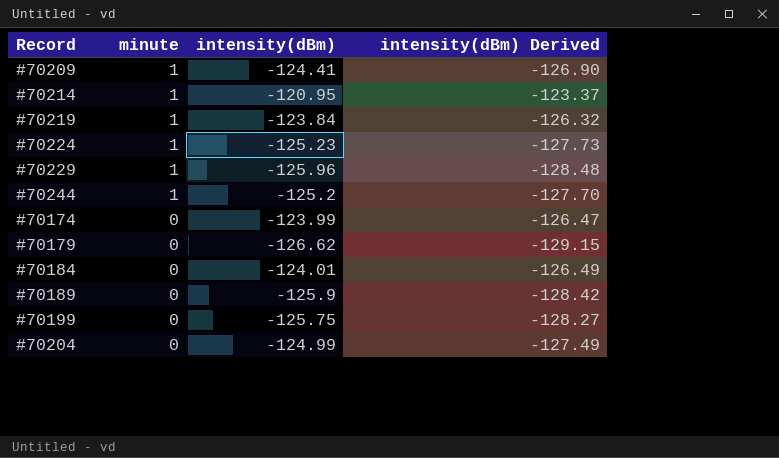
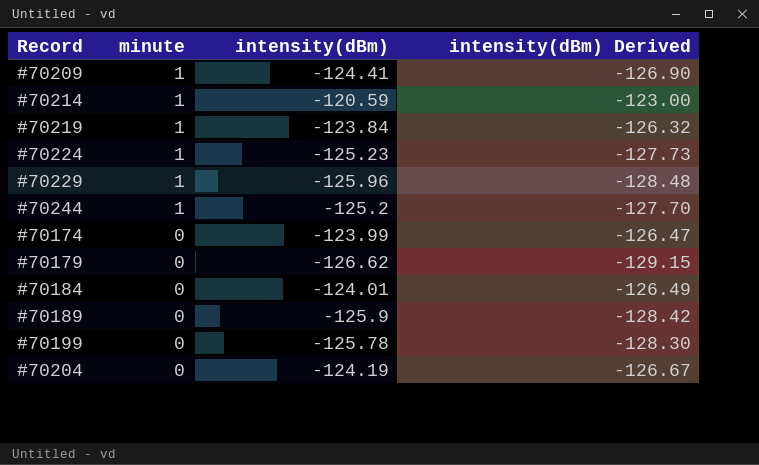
#70214 | intensity(dBm): -120.95 -> -120.59
#70214 | intensity(dBm) Derived: -123.37 -> -123.00
#70199 | intensity(dBm): -125.75 -> -125.78
#70199 | intensity(dBm) Derived: -128.27 -> -128.30
#70204 | intensity(dBm): -124.99 -> -124.19
#70204 | intensity(dBm) Derived: -127.49 -> -126.67

